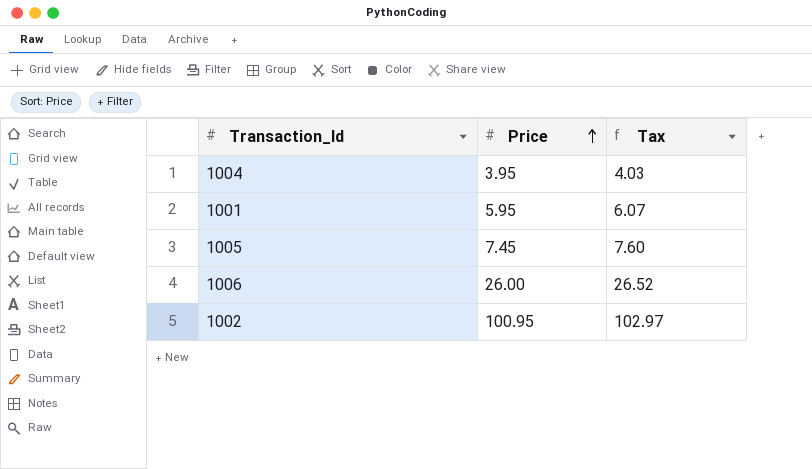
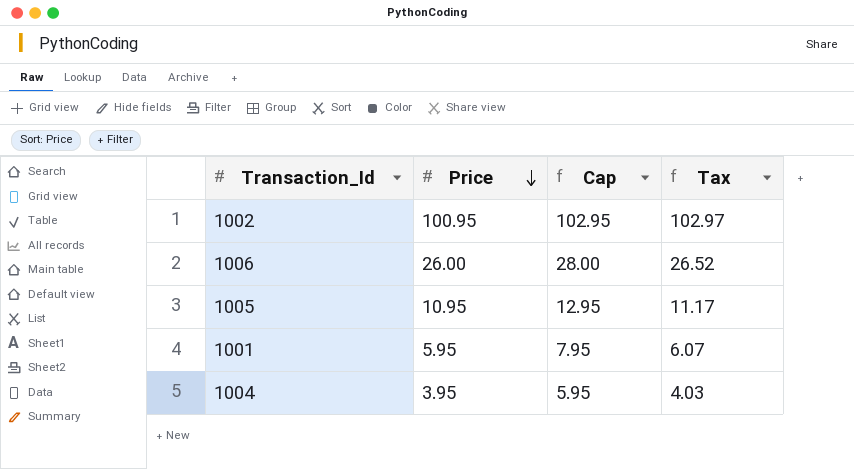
row order: Price ascending -> Price descending
column Cap | formula: none -> [Price] + 2
1005 | Price: 7.45 -> 10.95
1005 | Tax: 7.60 -> 11.17

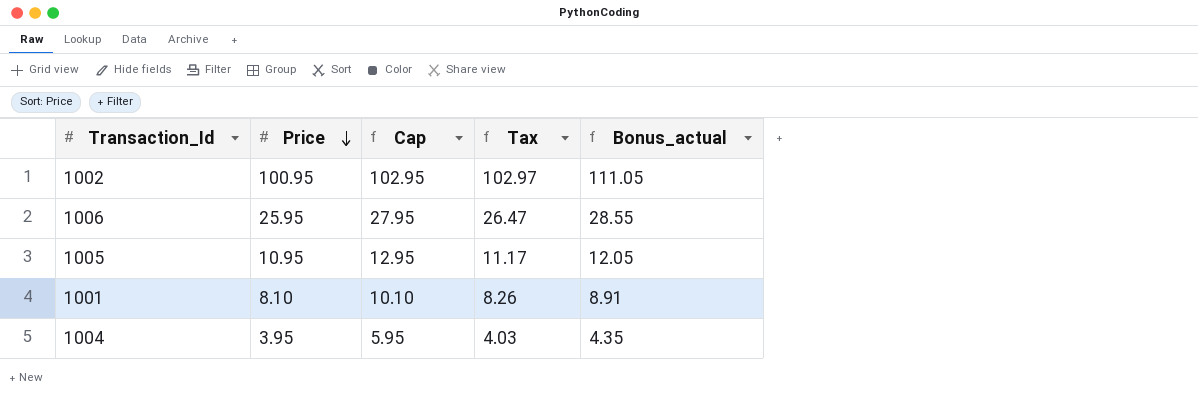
column Bonus_actual | formula: none -> [Price] * 1.1
1006 | Price: 26.00 -> 25.95
1006 | Cap: 28.00 -> 27.95
1006 | Tax: 26.52 -> 26.47
1001 | Price: 5.95 -> 8.10
1001 | Cap: 7.95 -> 10.10
1001 | Tax: 6.07 -> 8.26

